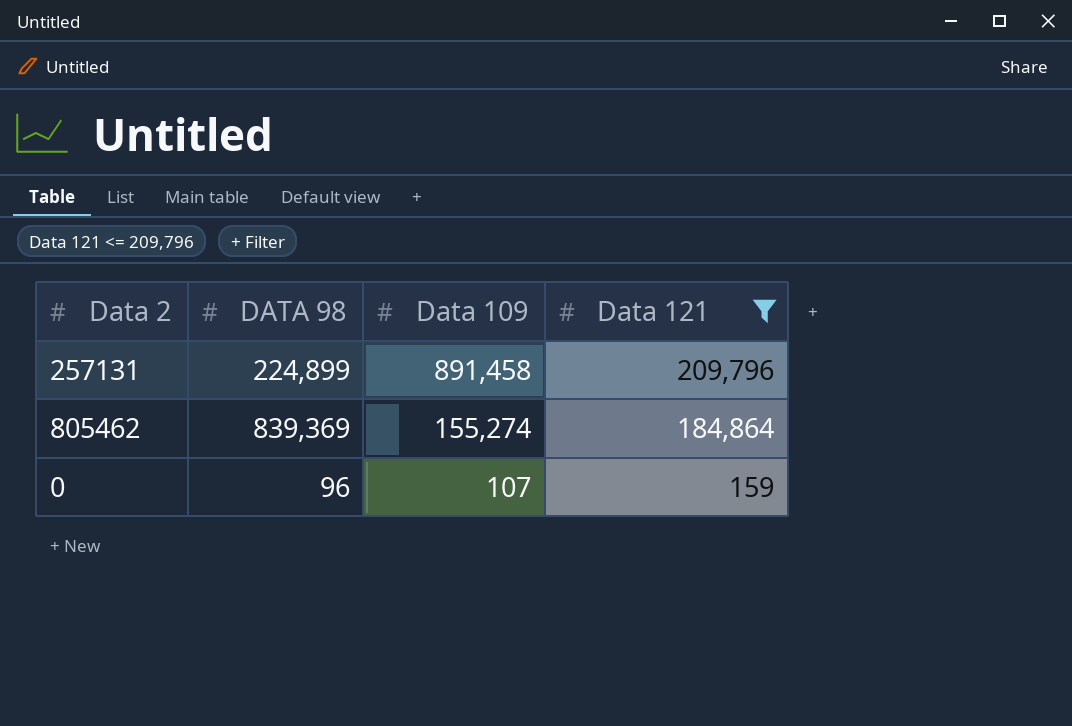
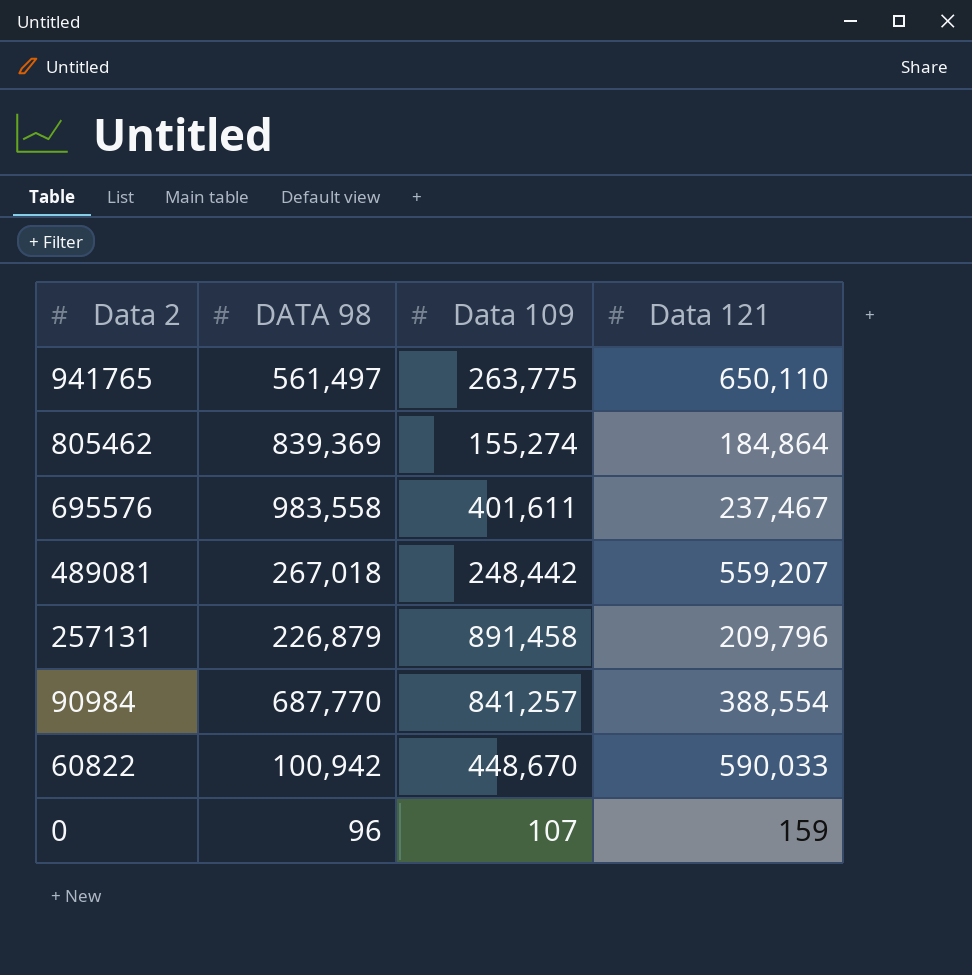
filter: Data 121 <= 209,796 -> none
row order: Data 109 descending -> Data 2 descending
257131 | DATA 98: 224,899 -> 226,879

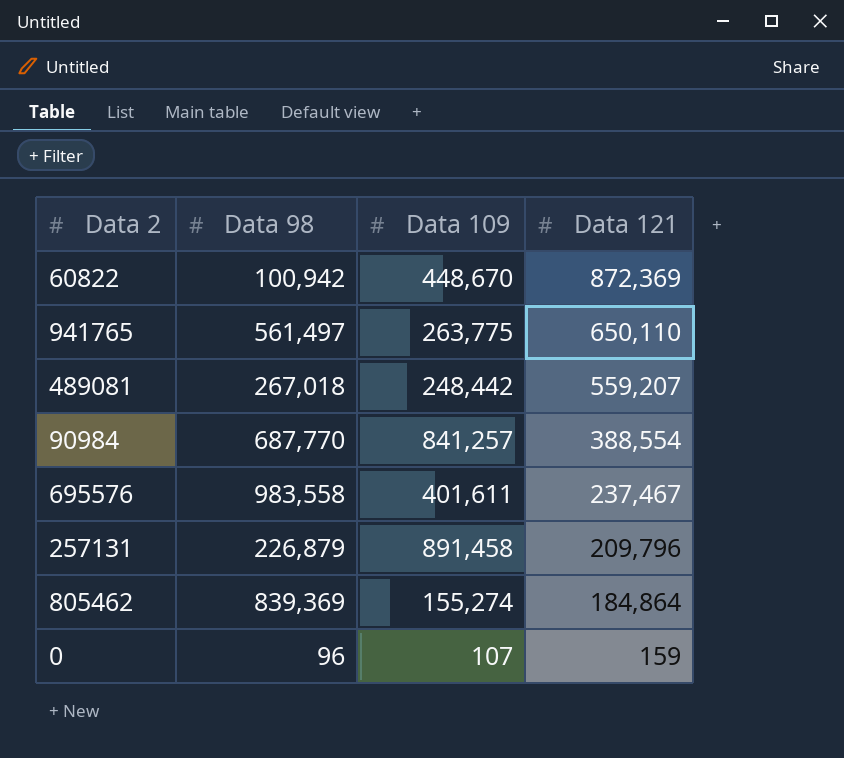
row order: Data 2 descending -> Data 121 descending
column name: DATA 98 -> Data 98
60822 | Data 121: 590,033 -> 872,369

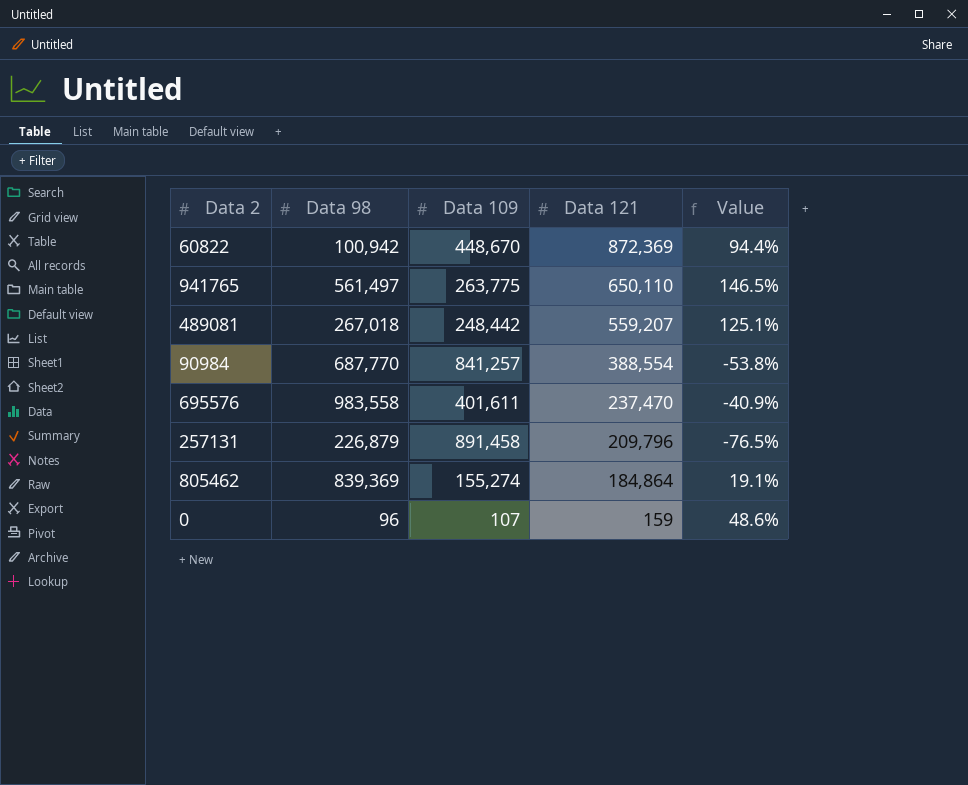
column Value | formula: none -> ([Data 121] - [Data 109]) / [Data 109]
695576 | Data 121: 237,467 -> 237,470

